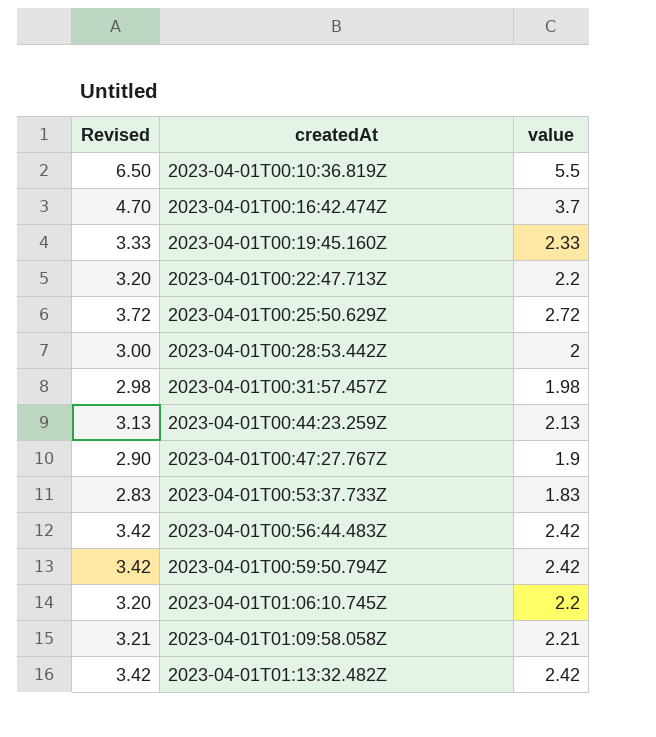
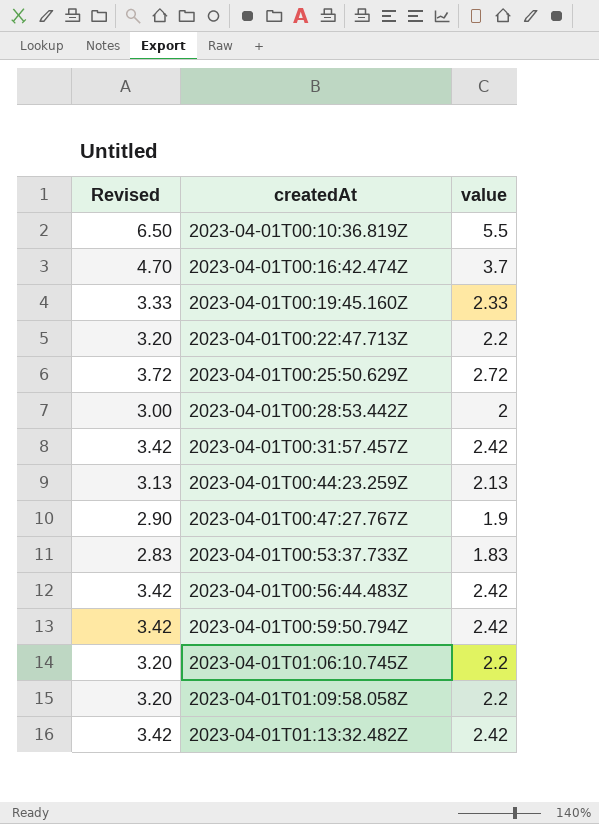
2023-04-01T00:31:57.457Z | Revised: 2.98 -> 3.42
2023-04-01T00:31:57.457Z | value: 1.98 -> 2.42
2023-04-01T01:09:58.058Z | Revised: 3.21 -> 3.20
2023-04-01T01:09:58.058Z | value: 2.21 -> 2.2

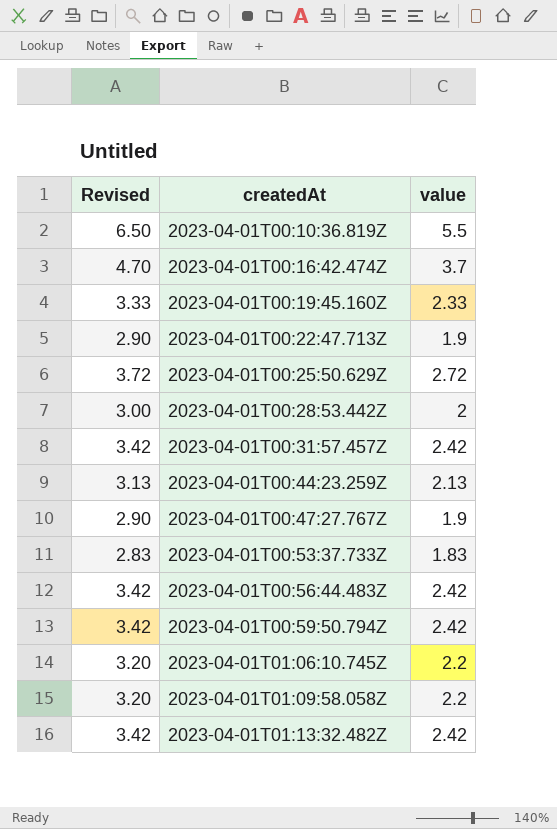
2023-04-01T00:22:47.713Z | Revised: 3.20 -> 2.90
2023-04-01T00:22:47.713Z | value: 2.2 -> 1.9

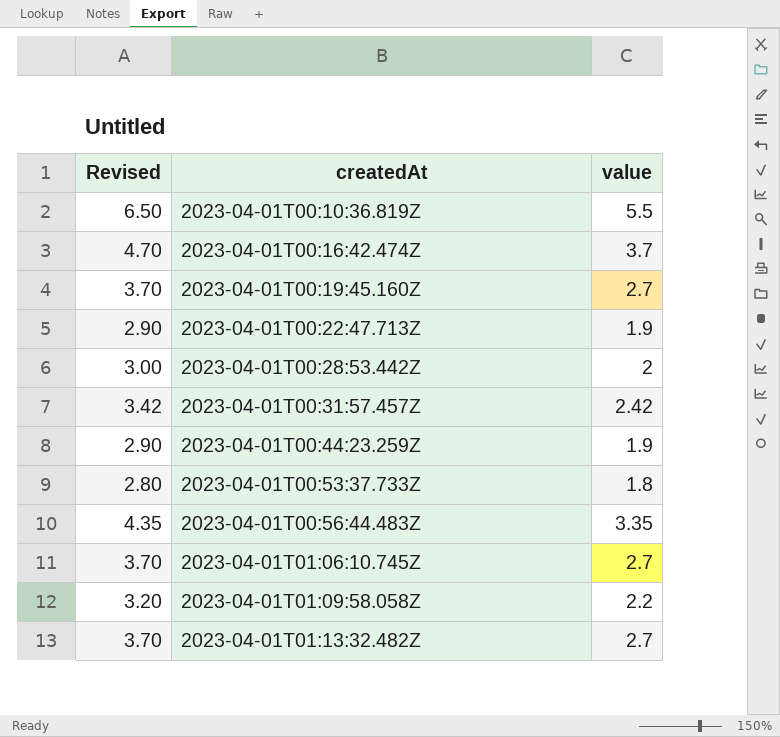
row 2023-04-01T00:25:50.629Z: 3.72 | 2.72 -> none
row 2023-04-01T00:47:27.767Z: 2.90 | 1.9 -> none
row 2023-04-01T00:59:50.794Z: 3.42 | 2.42 -> none
2023-04-01T00:19:45.160Z | Revised: 3.33 -> 3.70
2023-04-01T00:19:45.160Z | value: 2.33 -> 2.7
2023-04-01T00:44:23.259Z | Revised: 3.13 -> 2.90
2023-04-01T00:44:23.259Z | value: 2.13 -> 1.9
2023-04-01T00:53:37.733Z | Revised: 2.83 -> 2.80
2023-04-01T00:53:37.733Z | value: 1.83 -> 1.8
2023-04-01T00:56:44.483Z | Revised: 3.42 -> 4.35
2023-04-01T00:56:44.483Z | value: 2.42 -> 3.35
2023-04-01T01:06:10.745Z | Revised: 3.20 -> 3.70
2023-04-01T01:06:10.745Z | value: 2.2 -> 2.7
2023-04-01T01:13:32.482Z | Revised: 3.42 -> 3.70
2023-04-01T01:13:32.482Z | value: 2.42 -> 2.7

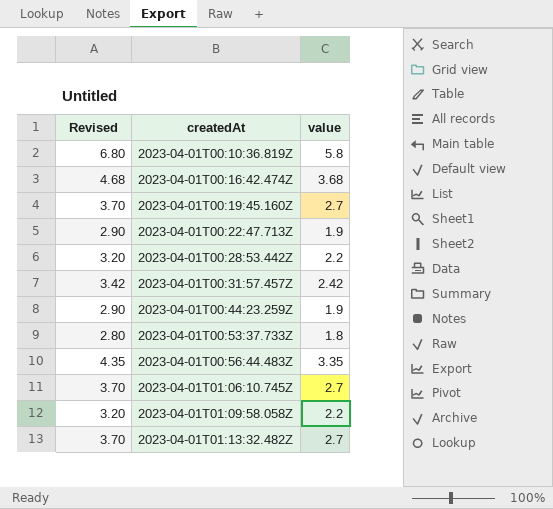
2023-04-01T00:10:36.819Z | Revised: 6.50 -> 6.80
2023-04-01T00:10:36.819Z | value: 5.5 -> 5.8
2023-04-01T00:16:42.474Z | Revised: 4.70 -> 4.68
2023-04-01T00:16:42.474Z | value: 3.7 -> 3.68
2023-04-01T00:28:53.442Z | Revised: 3.00 -> 3.20
2023-04-01T00:28:53.442Z | value: 2 -> 2.2

